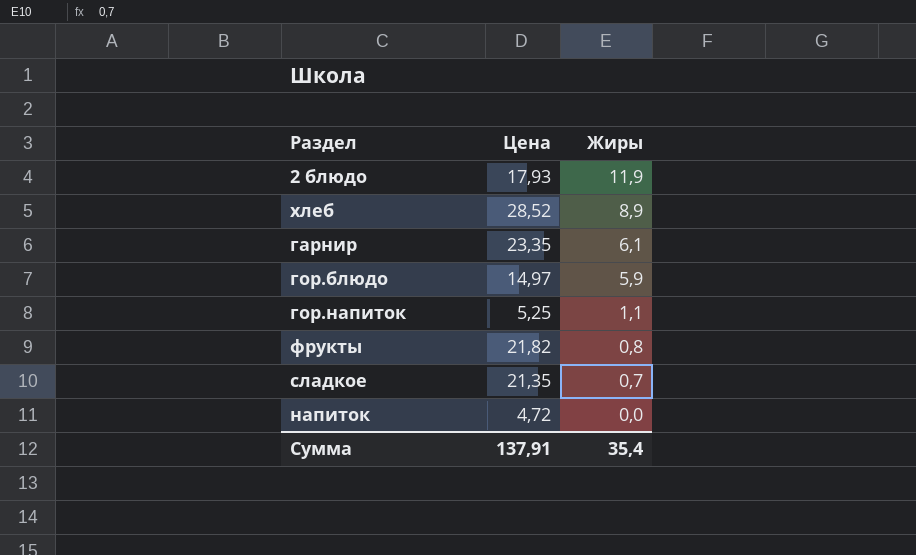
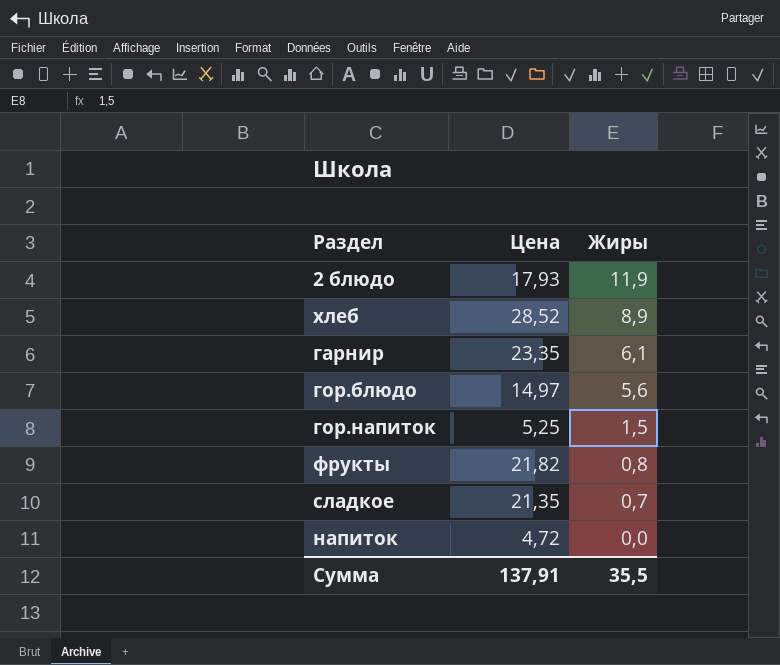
гор.блюдо | Жиры: 5,9 -> 5,6
гор.напиток | Жиры: 1,1 -> 1,5
Сумма | Жиры: 35,4 -> 35,5

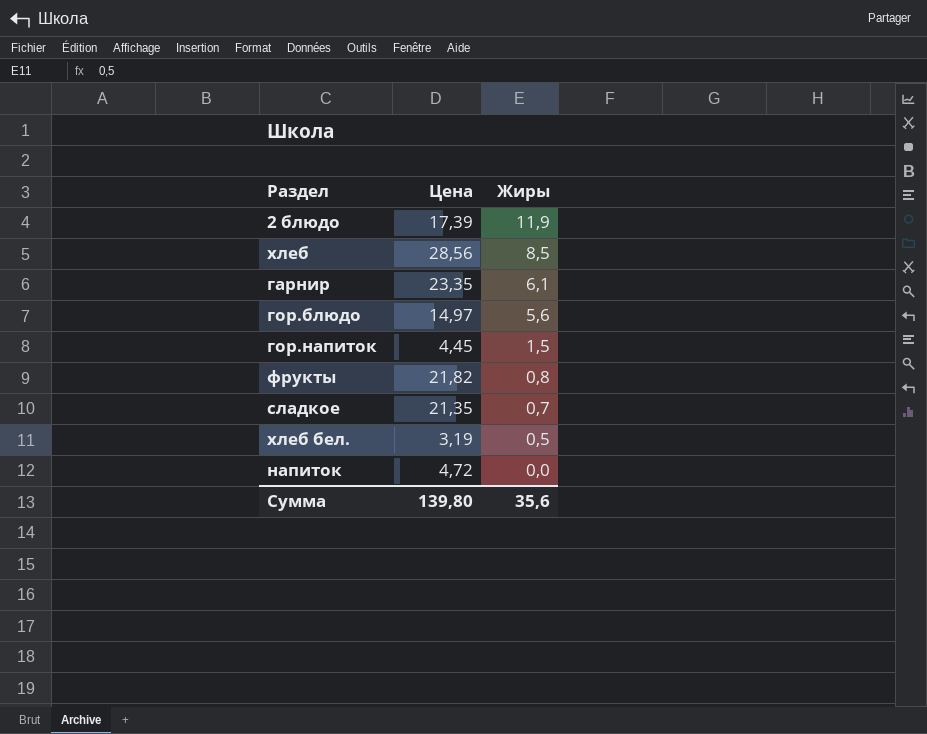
2 блюдо | Цена: 17,93 -> 17,39
хлеб | Цена: 28,52 -> 28,56
хлеб | Жиры: 8,9 -> 8,5
гор.напиток | Цена: 5,25 -> 4,45
row хлеб бел.: none -> 3,19 | 0,5
Сумма | Цена: 137,91 -> 139,80
Сумма | Жиры: 35,5 -> 35,6

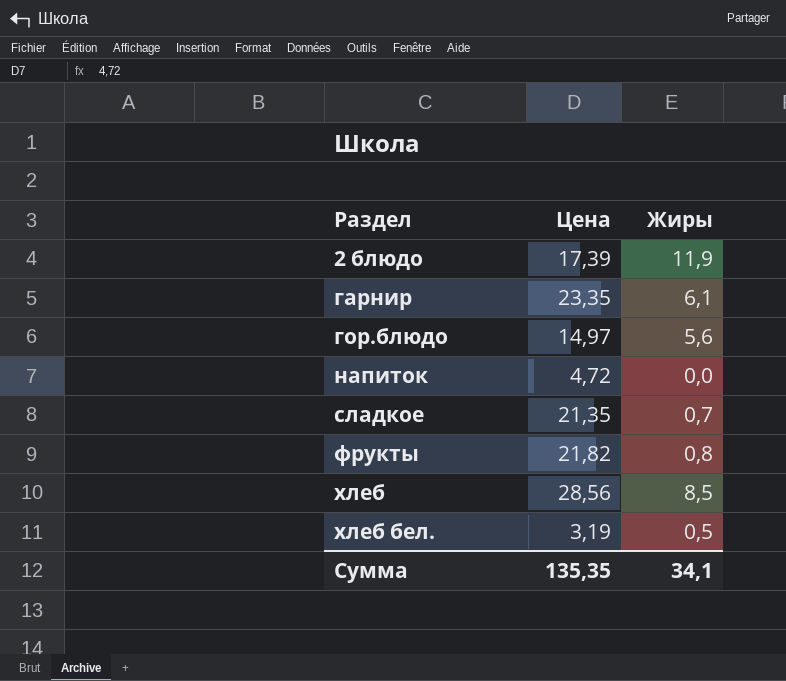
row order: Жиры descending -> Раздел ascending
row гор.напиток: 4,45 | 1,5 -> none
Сумма | Цена: 139,80 -> 135,35
Сумма | Жиры: 35,6 -> 34,1

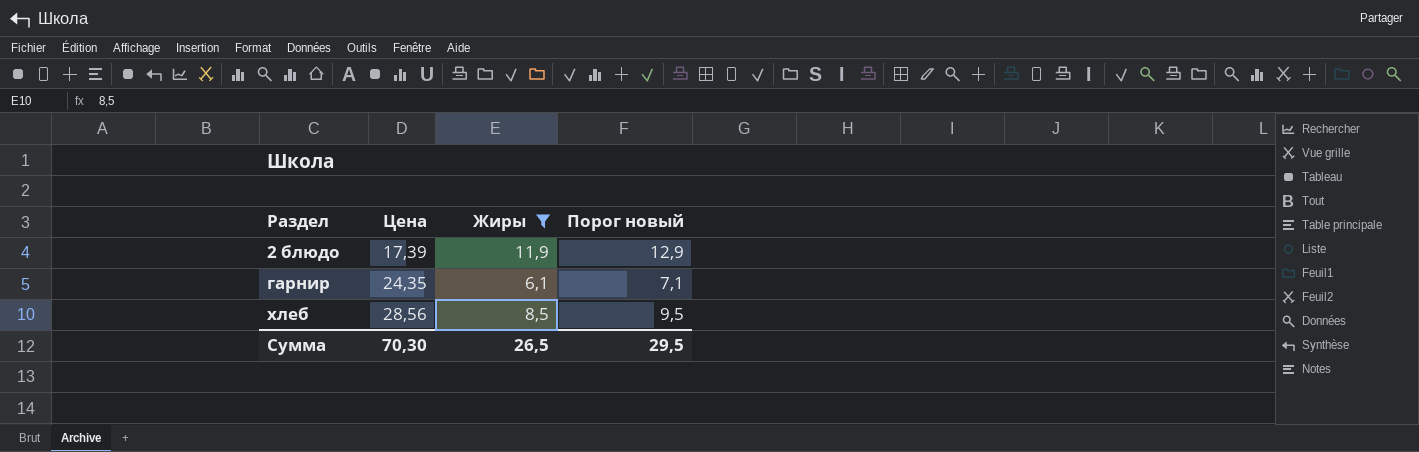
filter: none -> Жиры >= 6,1
column Порог новый | formula: none -> [Жиры] + 1
гарнир | Цена: 23,35 -> 24,35
Сумма | Цена: 135,35 -> 70,30
Сумма | Жиры: 34,1 -> 26,5

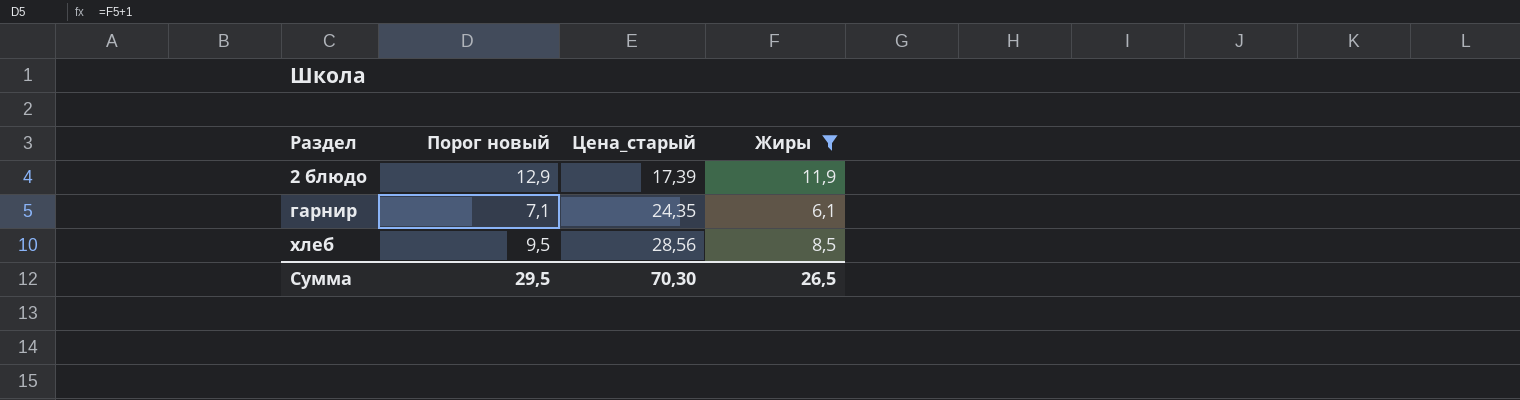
column Порог новый | position: 4 -> 2
column name: Цена -> Цена_старый

